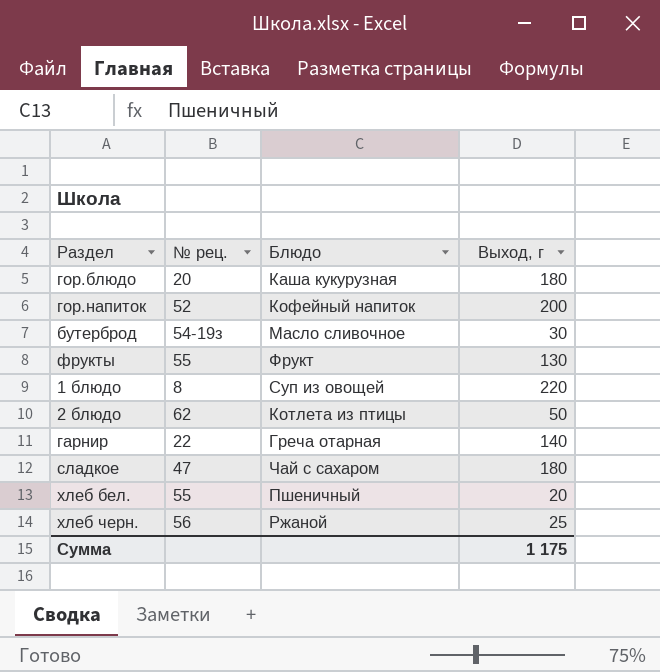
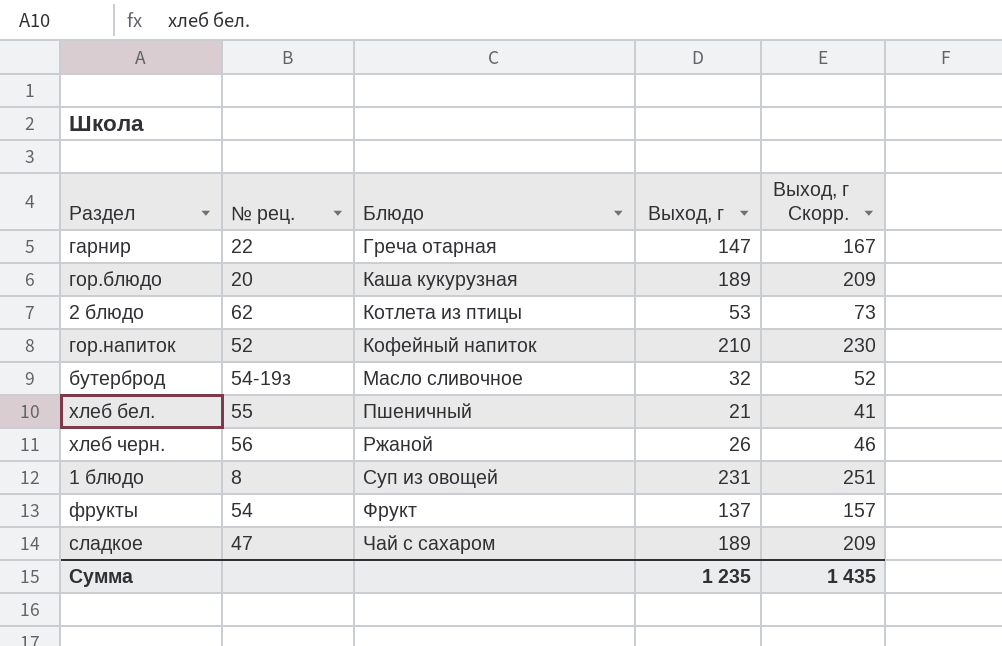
row order: none -> Блюдо ascending
column Выход, г Скорр. | formula: none -> [Выход, г] + 20
гарнир | Выход, г: 140 -> 147
гор.блюдо | Выход, г: 180 -> 189
2 блюдо | Выход, г: 50 -> 53
гор.напиток | Выход, г: 200 -> 210
бутерброд | Выход, г: 30 -> 32
хлеб бел. | Выход, г: 20 -> 21
хлеб черн. | Выход, г: 25 -> 26
1 блюдо | Выход, г: 220 -> 231
фрукты | № рец.: 55 -> 54
фрукты | Выход, г: 130 -> 137
сладкое | Выход, г: 180 -> 189
Сумма | Выход, г: 1 175 -> 1 235

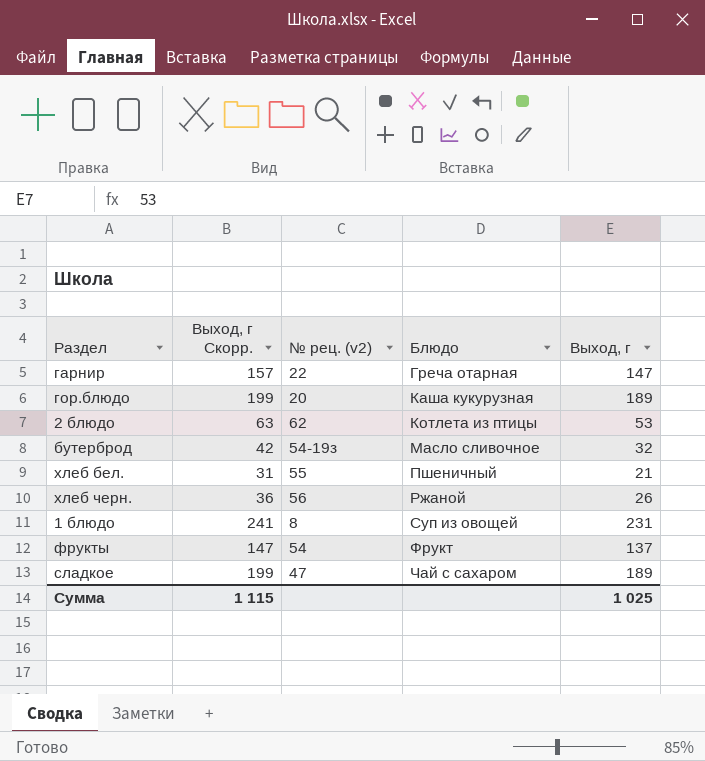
column Выход, г Скорр. | formula: [Выход, г] + 20 -> [Выход, г] + 10
column Выход, г Скорр. | position: 5 -> 2
column name: № рец. -> № рец. (v2)
row гор.напиток: 52 | Кофейный напиток | 210 | 230 -> none
Сумма | Выход, г Скорр.: 1 435 -> 1 115
Сумма | Выход, г: 1 235 -> 1 025

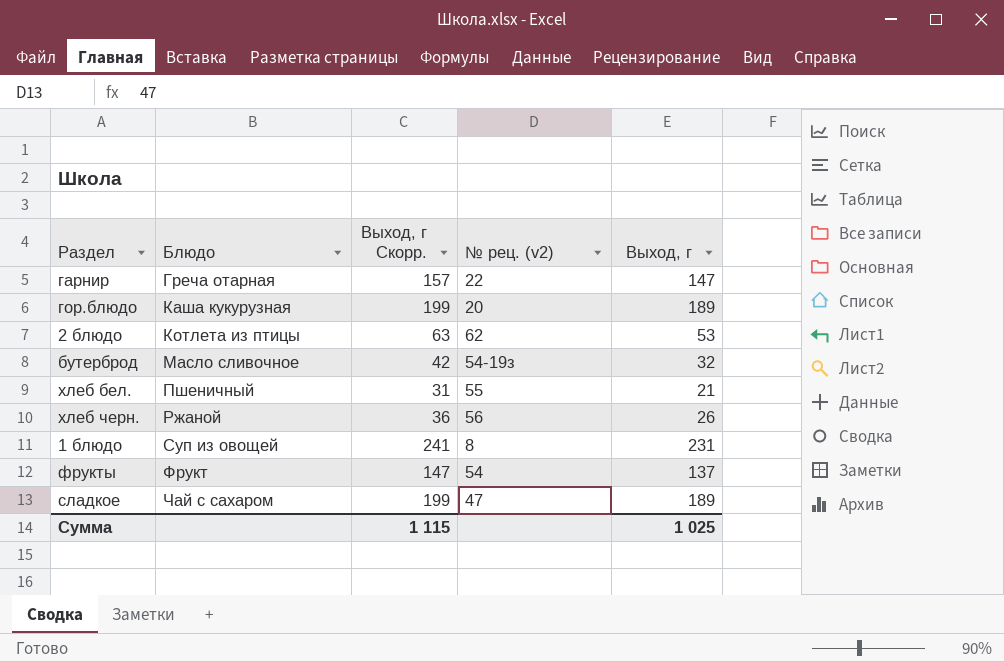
column Блюдо | position: 4 -> 2

